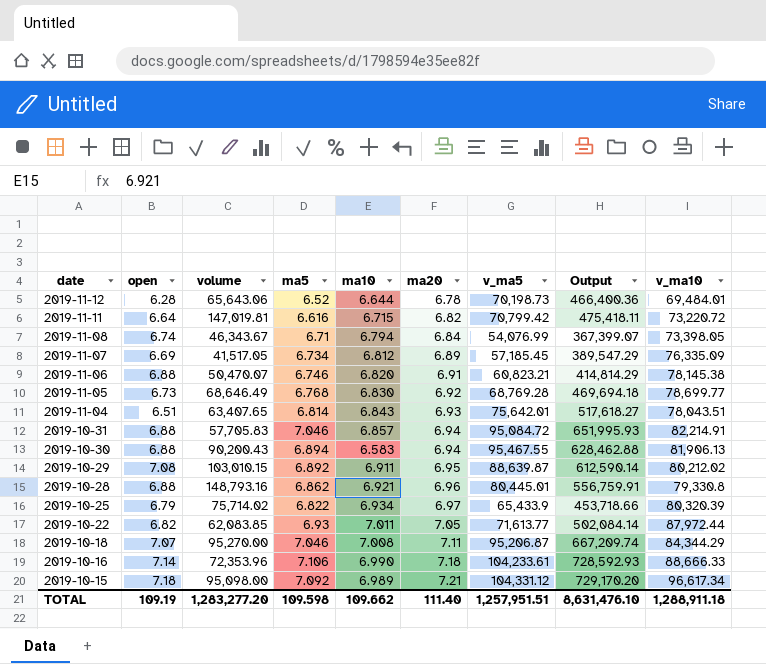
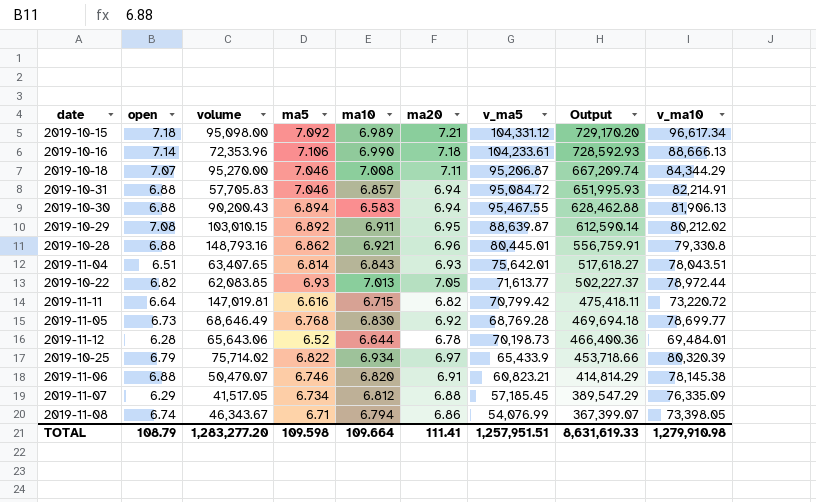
row order: date descending -> Output descending
2019-10-16 | v_ma10: 88,666.33 -> 88,666.13
2019-10-22 | ma10: 7.011 -> 7.013
2019-10-22 | Output: 502,084.14 -> 502,227.37
2019-10-22 | v_ma10: 87,972.44 -> 78,972.44
2019-11-07 | open: 6.69 -> 6.29
2019-11-07 | ma20: 6.89 -> 6.88
2019-11-08 | ma20: 6.84 -> 6.86
TOTAL | open: 109.19 -> 108.79
TOTAL | ma10: 109.662 -> 109.664
TOTAL | ma20: 111.40 -> 111.41
TOTAL | Output: 8,631,476.10 -> 8,631,619.33
TOTAL | v_ma10: 1,288,911.18 -> 1,279,910.98

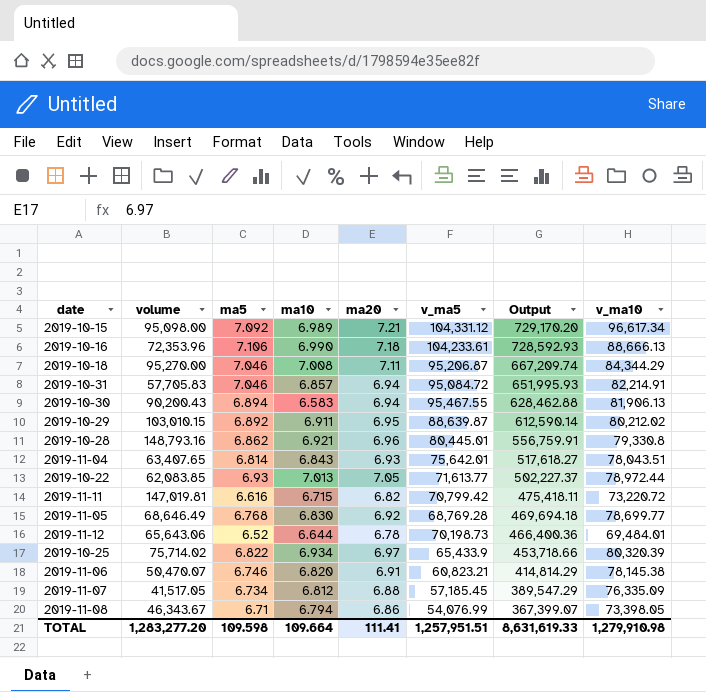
column open | position: 2 -> none

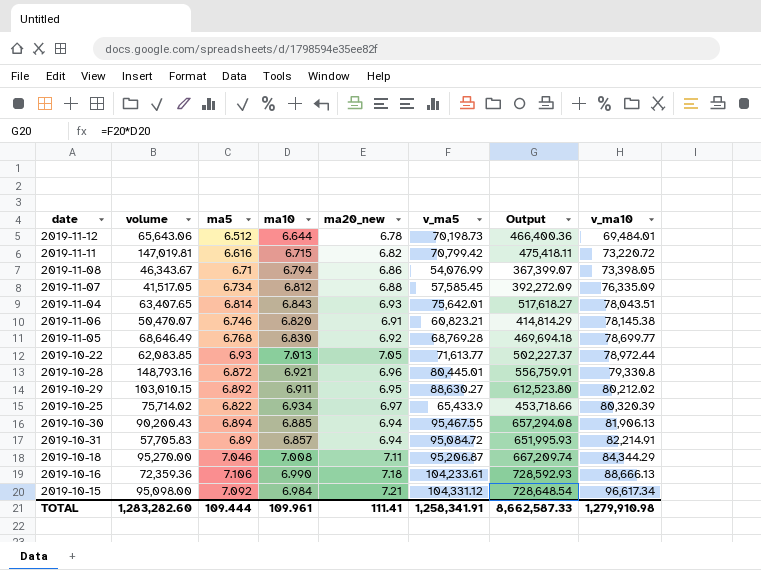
row order: Output descending -> v_ma10 ascending
column name: ma20 -> ma20_new
2019-11-12 | ma5: 6.52 -> 6.512
2019-11-07 | v_ma5: 57,185.45 -> 57,585.45
2019-11-07 | Output: 389,547.29 -> 392,272.09
2019-10-28 | ma5: 6.862 -> 6.872
2019-10-29 | v_ma5: 88,639.87 -> 88,630.27
2019-10-29 | Output: 612,590.14 -> 612,523.80
2019-10-30 | ma10: 6.583 -> 6.885
2019-10-30 | Output: 628,462.88 -> 657,294.08
2019-10-31 | ma5: 7.046 -> 6.89
2019-10-16 | volume: 72,353.96 -> 72,359.36
2019-10-15 | ma10: 6.989 -> 6.984
2019-10-15 | Output: 729,170.20 -> 728,648.54
TOTAL | volume: 1,283,277.20 -> 1,283,282.60
TOTAL | ma5: 109.598 -> 109.444
TOTAL | ma10: 109.664 -> 109.961
TOTAL | v_ma5: 1,257,951.51 -> 1,258,341.91
TOTAL | Output: 8,631,619.33 -> 8,662,587.33

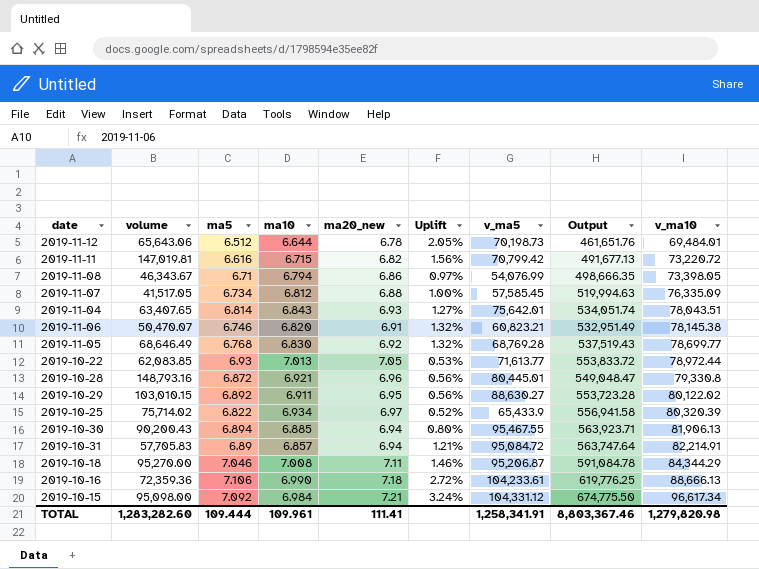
column Uplift | formula: none -> ([ma20_new] - [ma10]) / [ma10]
column Output | formula: [ma10] * [v_ma5] -> [ma10] * [v_ma10]
2019-10-29 | v_ma10: 80,212.02 -> 80,122.02
TOTAL | Output: 8,662,587.33 -> 8,803,367.46
TOTAL | v_ma10: 1,279,910.98 -> 1,279,820.98

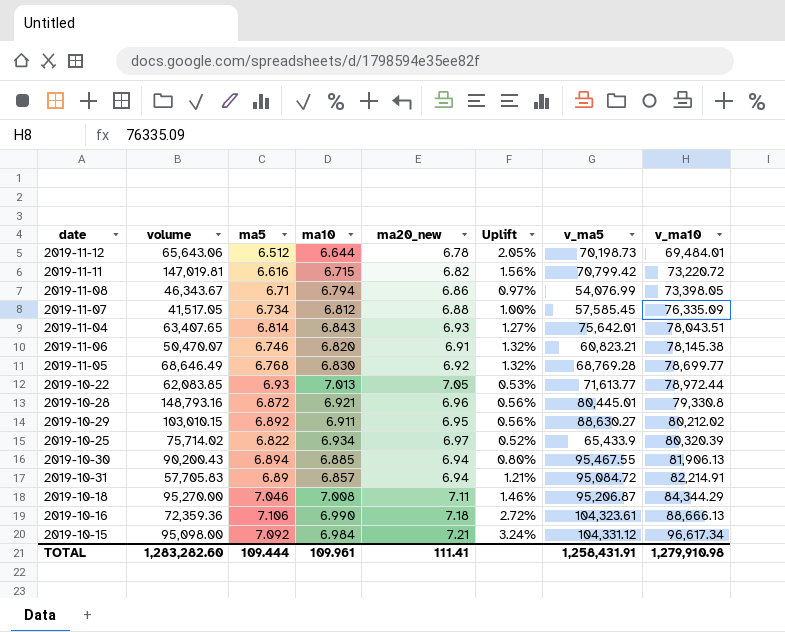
column Output | formula: [ma10] * [v_ma10] -> none
2019-10-29 | v_ma10: 80,122.02 -> 80,212.02
2019-10-16 | v_ma5: 104,233.61 -> 104,323.61
TOTAL | v_ma5: 1,258,341.91 -> 1,258,431.91
TOTAL | v_ma10: 1,279,820.98 -> 1,279,910.98

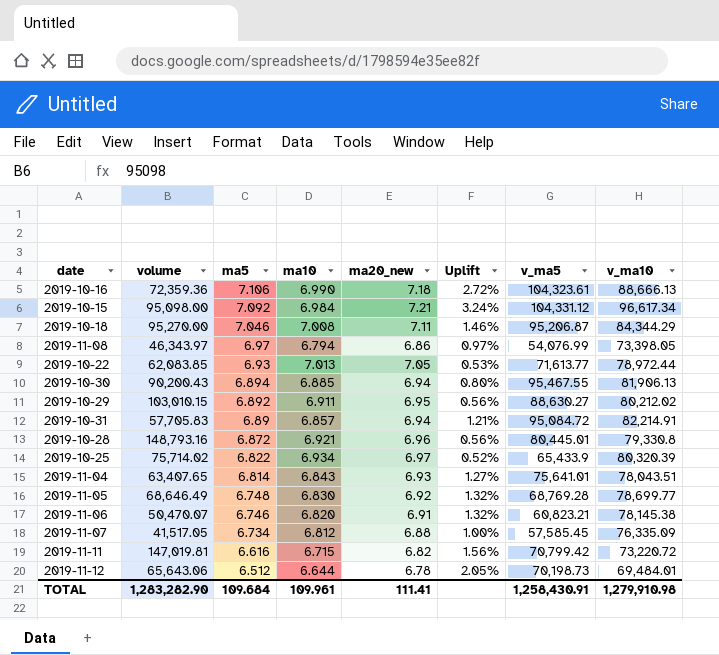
row order: v_ma10 ascending -> ma5 descending
2019-11-08 | volume: 46,343.67 -> 46,343.97
2019-11-08 | ma5: 6.71 -> 6.97
2019-11-04 | v_ma5: 75,642.01 -> 75,641.01
2019-11-05 | ma5: 6.768 -> 6.748
TOTAL | volume: 1,283,282.60 -> 1,283,282.90
TOTAL | ma5: 109.444 -> 109.684
TOTAL | v_ma5: 1,258,431.91 -> 1,258,430.91

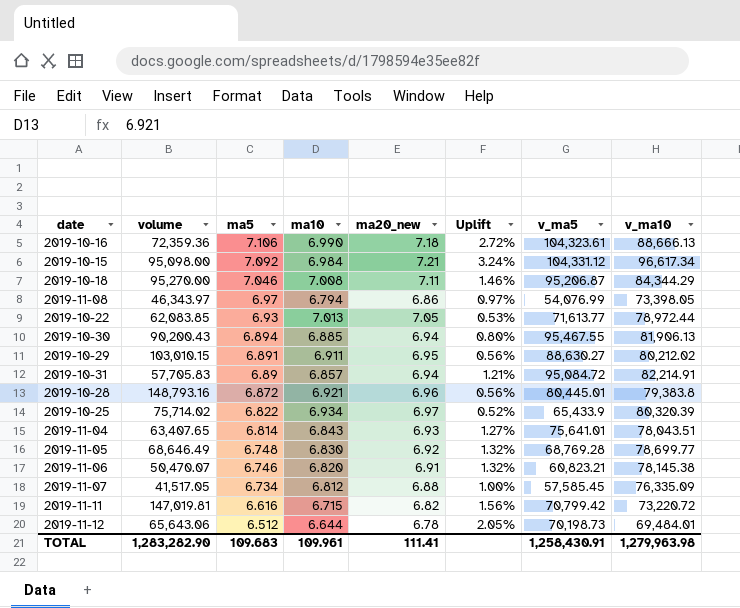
2019-10-29 | ma5: 6.892 -> 6.891
2019-10-28 | v_ma10: 79,330.8 -> 79,383.8
TOTAL | ma5: 109.684 -> 109.683
TOTAL | v_ma10: 1,279,910.98 -> 1,279,963.98

